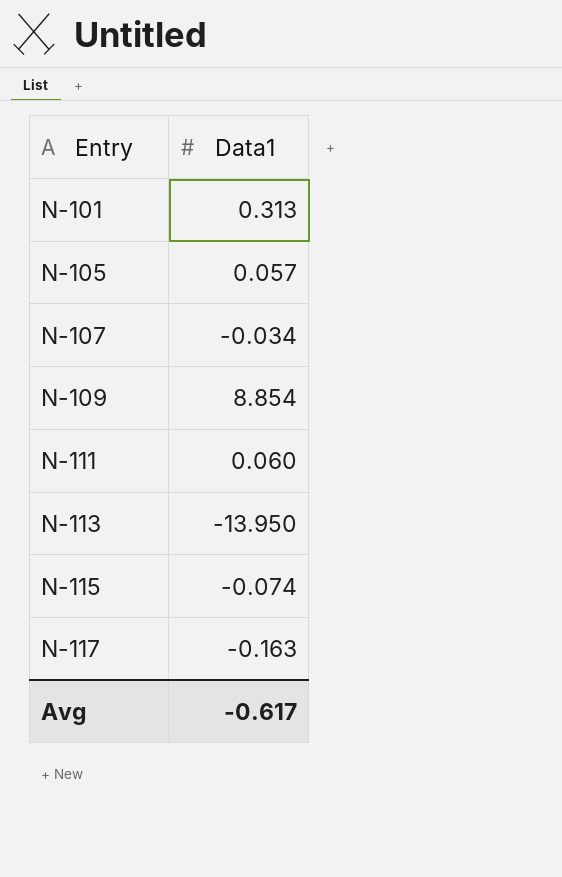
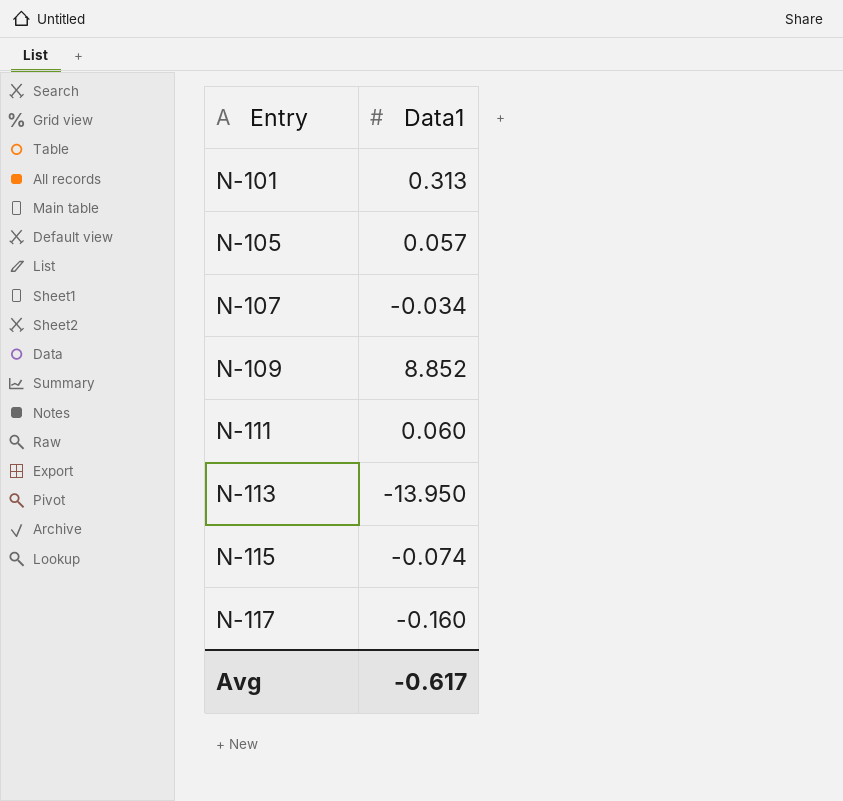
N-109 | Data1: 8.854 -> 8.852
N-117 | Data1: -0.163 -> -0.160

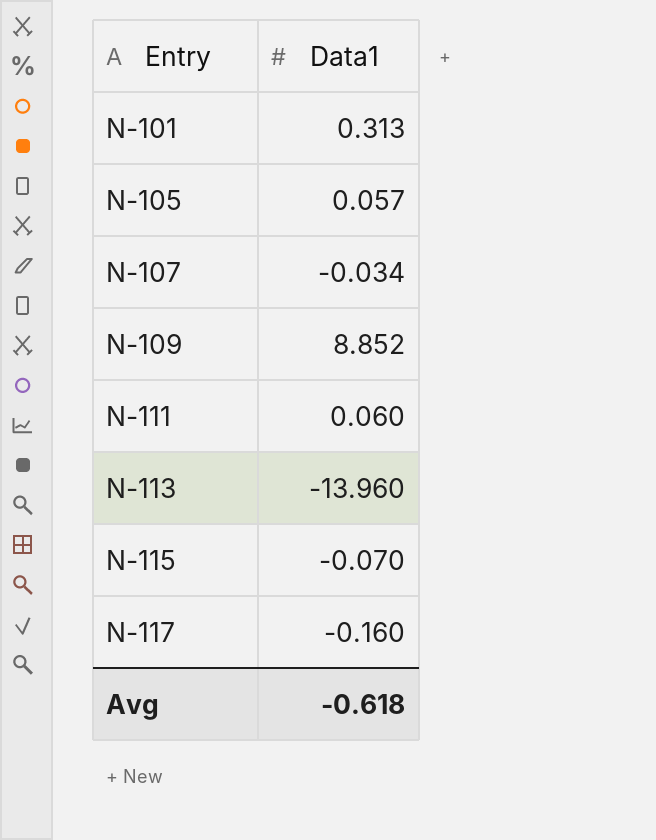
N-113 | Data1: -13.950 -> -13.960
N-115 | Data1: -0.074 -> -0.070
Avg | Data1: -0.617 -> -0.618

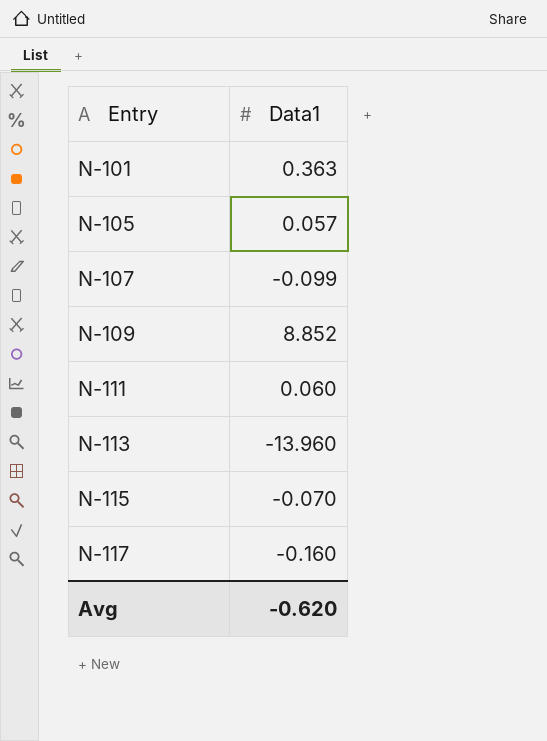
N-101 | Data1: 0.313 -> 0.363
N-107 | Data1: -0.034 -> -0.099
Avg | Data1: -0.618 -> -0.620

